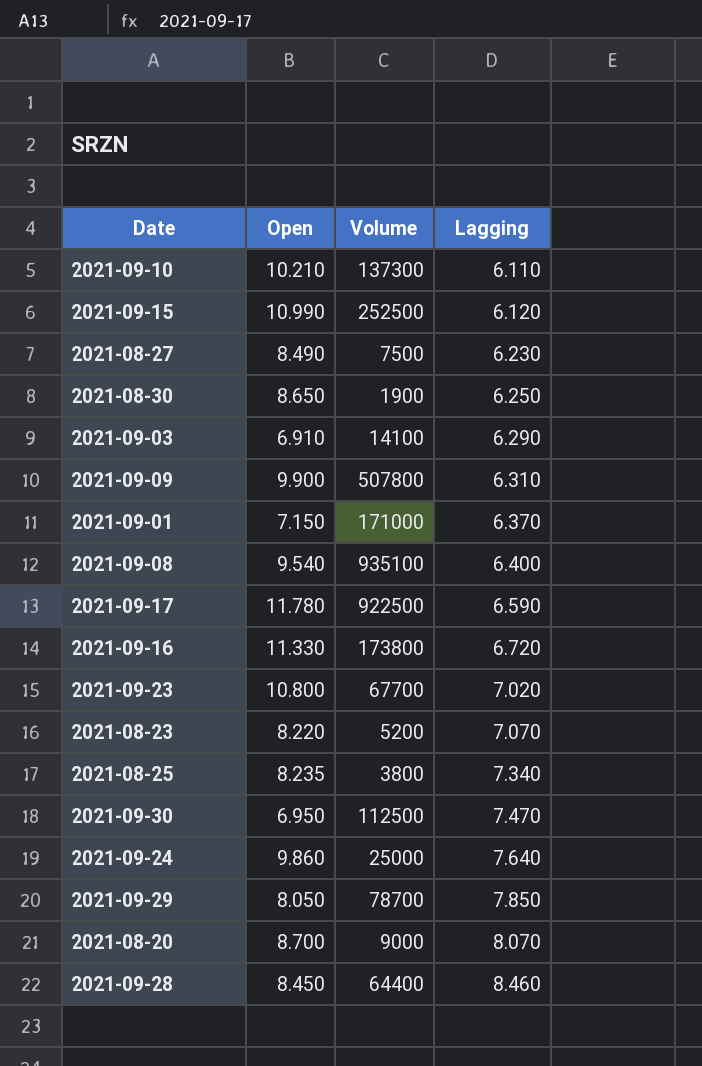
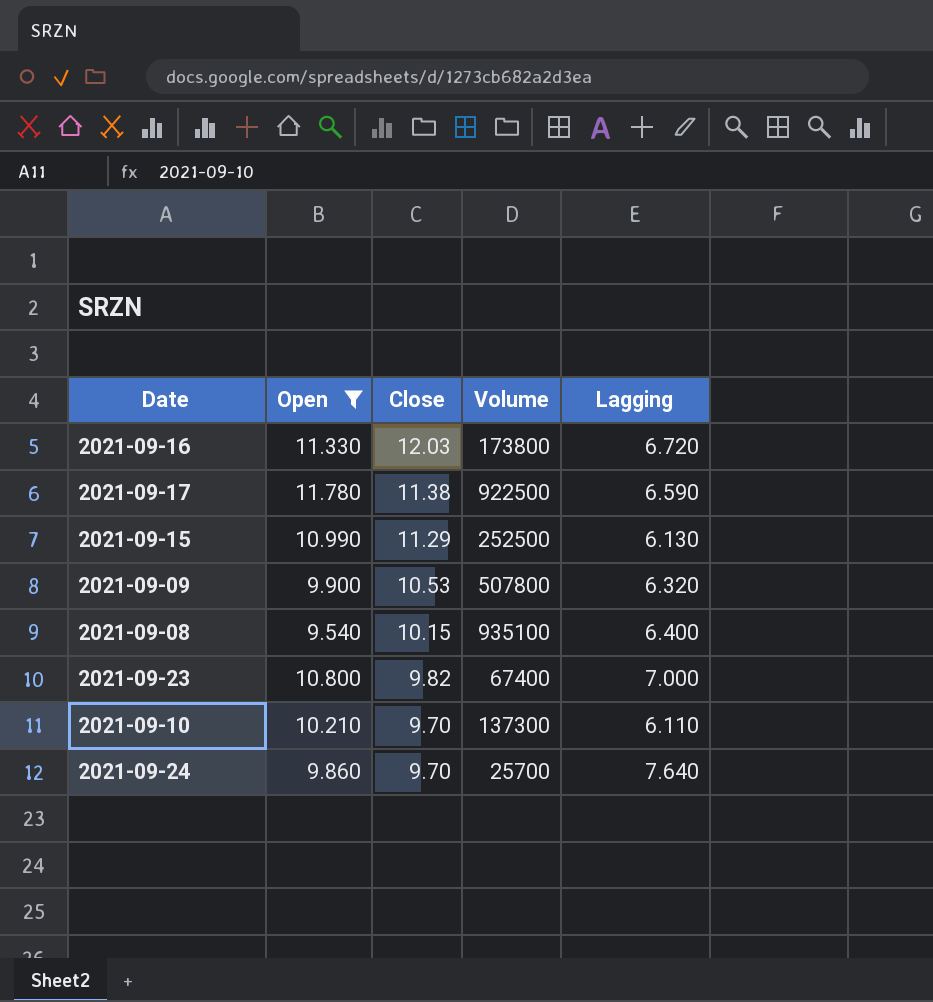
filter: none -> Open >= 9.540
row order: Lagging ascending -> Close descending
column Close | position: none -> 3
2021-09-15 | Lagging: 6.120 -> 6.130
2021-09-09 | Lagging: 6.310 -> 6.320
2021-09-23 | Volume: 67700 -> 67400
2021-09-23 | Lagging: 7.020 -> 7.000
2021-09-24 | Volume: 25000 -> 25700

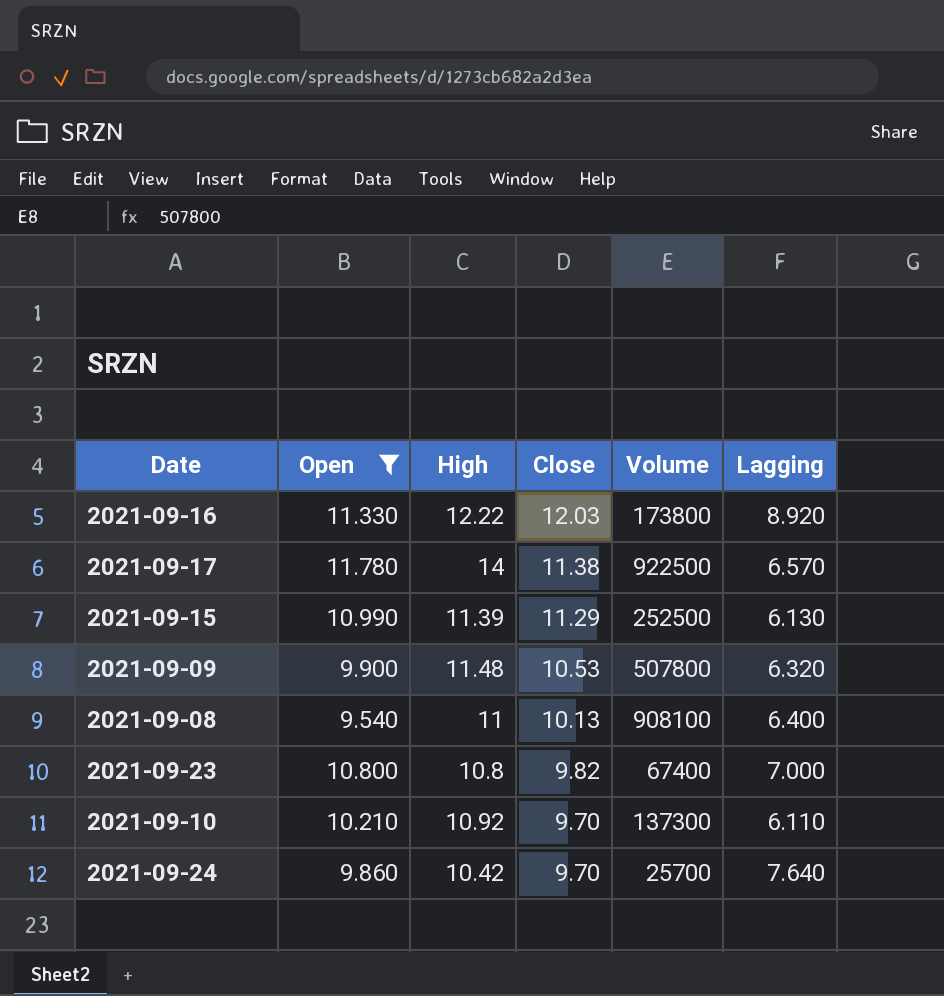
column High | position: none -> 3
2021-09-16 | Lagging: 6.720 -> 8.920
2021-09-17 | Lagging: 6.590 -> 6.570
2021-09-08 | Close: 10.15 -> 10.13
2021-09-08 | Volume: 935100 -> 908100

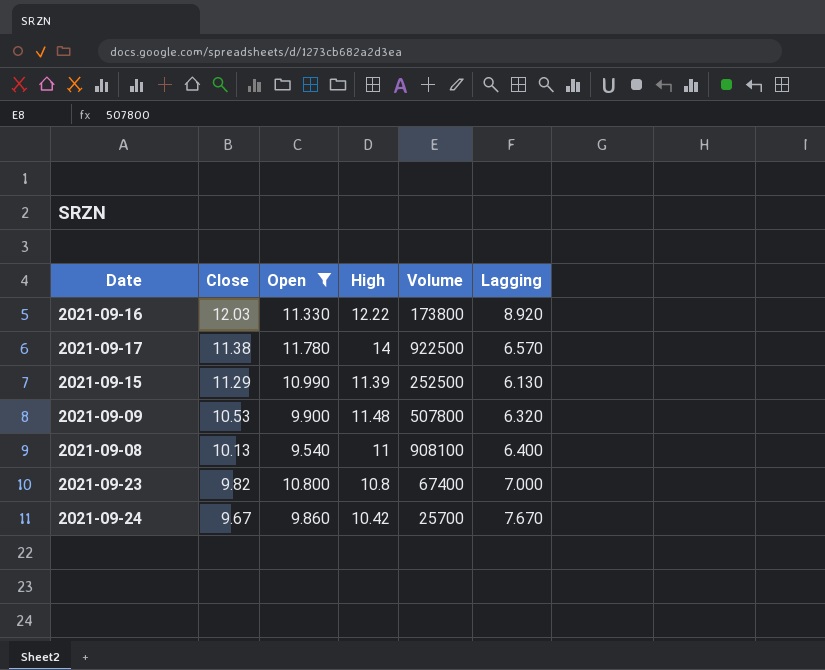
column Close | position: 4 -> 2
row 2021-09-10: 10.210 | 10.92 | 9.70 | 137300 | 6.110 -> none
2021-09-24 | Close: 9.70 -> 9.67
2021-09-24 | Lagging: 7.640 -> 7.670

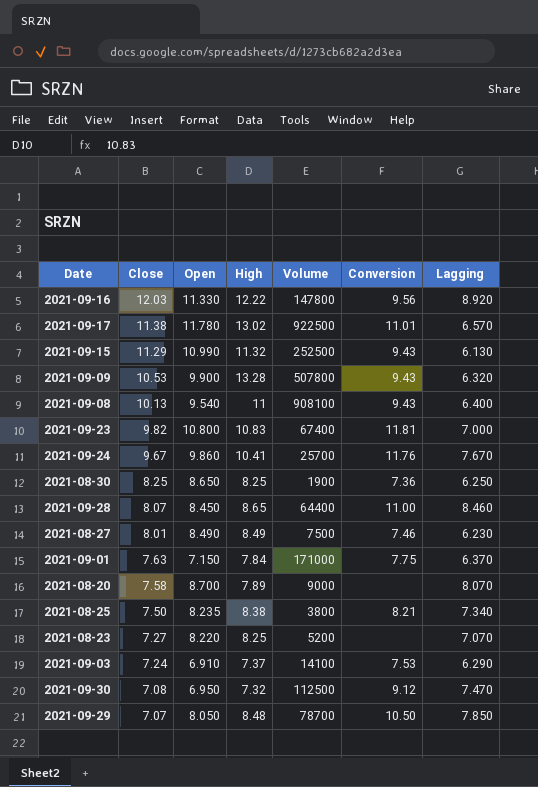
filter: Open >= 9.540 -> none
column Conversion | position: none -> 6
2021-09-16 | Volume: 173800 -> 147800
2021-09-17 | High: 14 -> 13.02
2021-09-15 | High: 11.39 -> 11.32
2021-09-09 | High: 11.48 -> 13.28
2021-09-23 | High: 10.8 -> 10.83
2021-09-24 | High: 10.42 -> 10.41

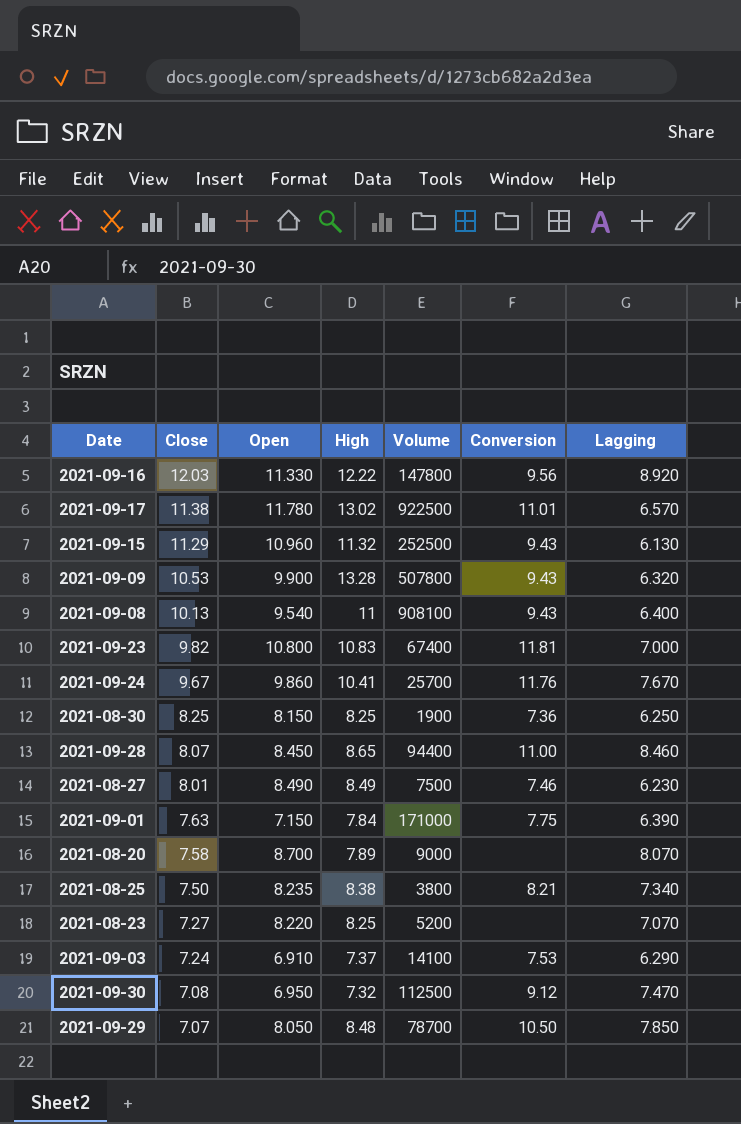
2021-09-15 | Open: 10.990 -> 10.960
2021-08-30 | Open: 8.650 -> 8.150
2021-09-28 | Volume: 64400 -> 94400
2021-09-01 | Lagging: 6.370 -> 6.390

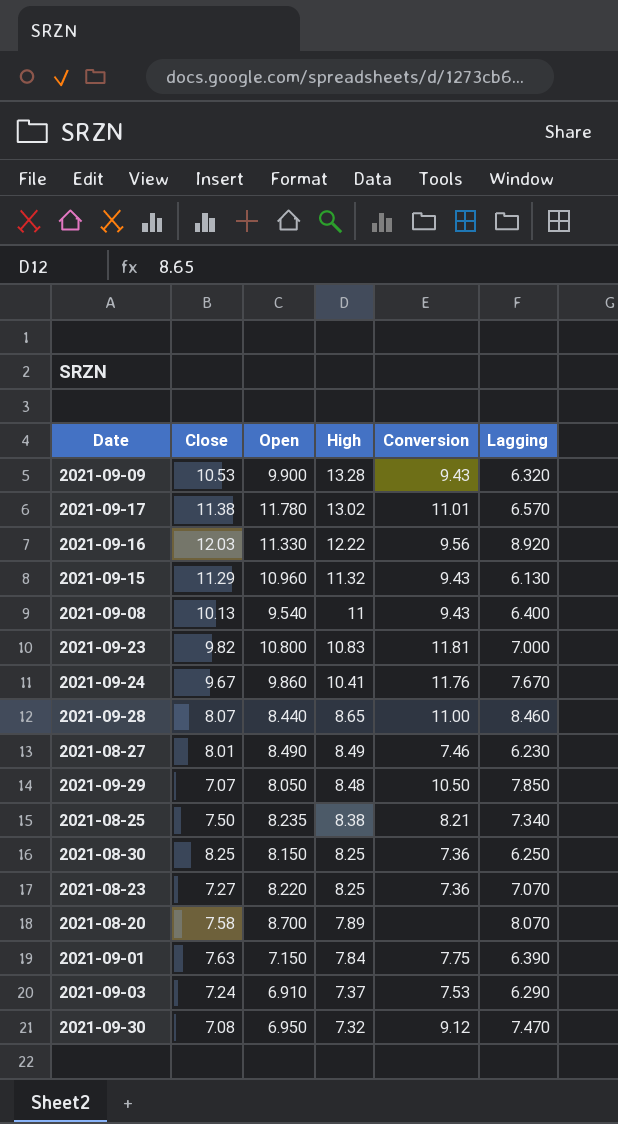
row order: Close descending -> High descending
column Volume | position: 5 -> none
2021-09-28 | Open: 8.450 -> 8.440
2021-08-23 | Conversion: none -> 7.36

